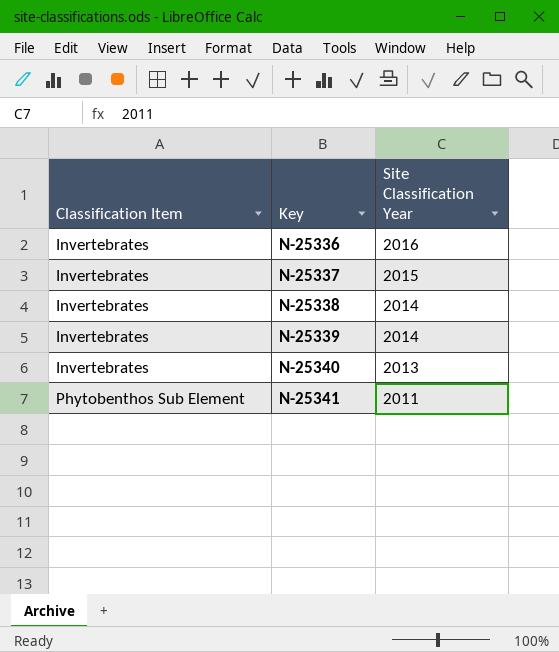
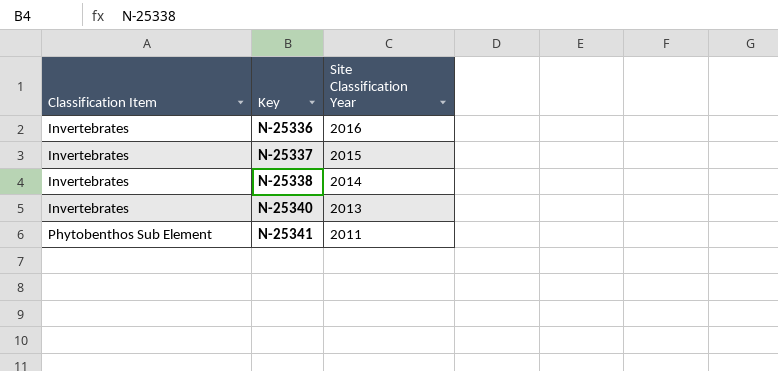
row N-25339: Invertebrates | 2014 -> none

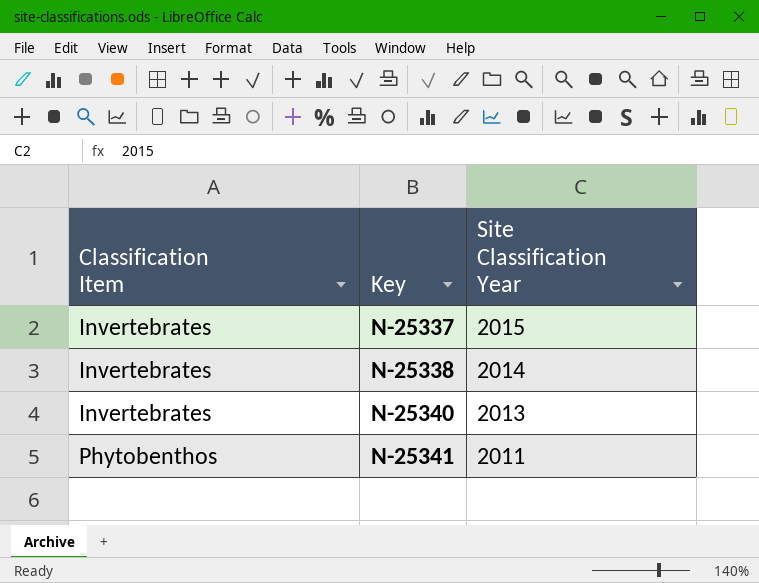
row N-25336: Invertebrates | 2016 -> none
N-25341 | Classification Item: Phytobenthos Sub Element -> Phytobenthos

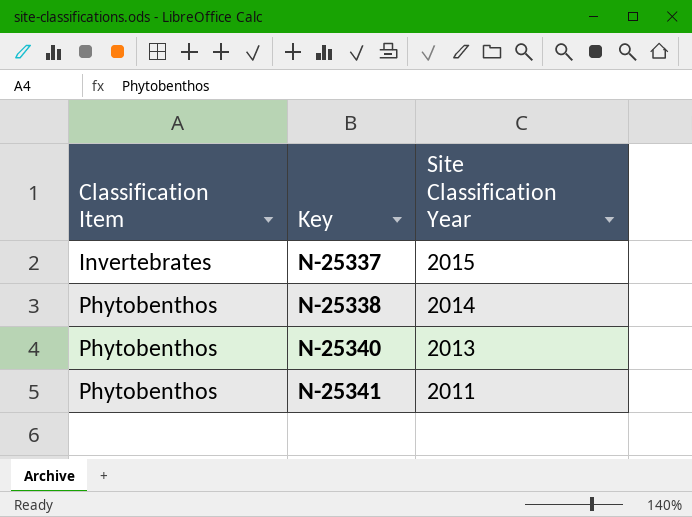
N-25338 | Classification Item: Invertebrates -> Phytobenthos
N-25340 | Classification Item: Invertebrates -> Phytobenthos

